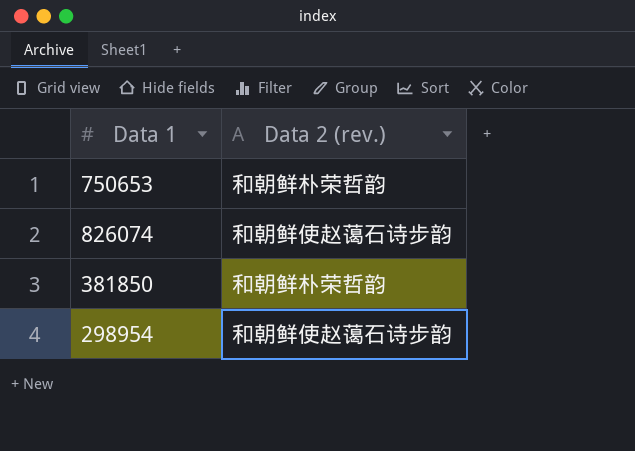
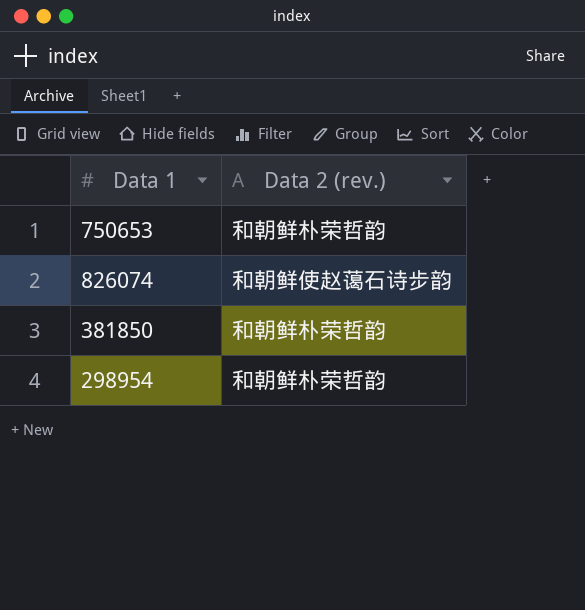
298954 | Data 2 (rev.): 和朝鲜使赵蔼石诗步韵 -> 和朝鲜朴荣哲韵

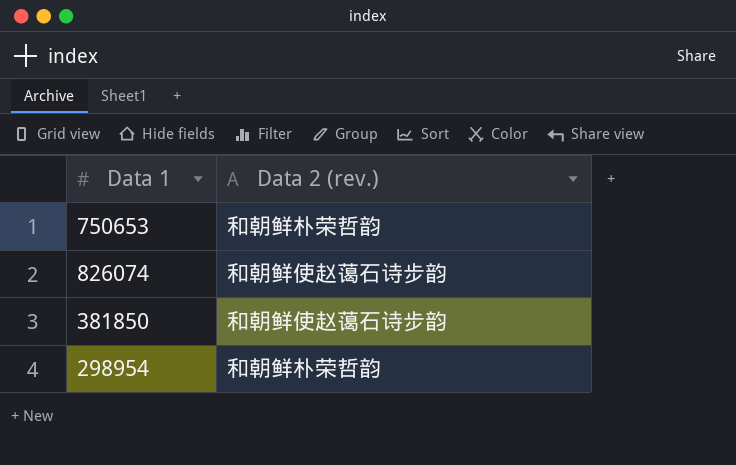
381850 | Data 2 (rev.): 和朝鲜朴荣哲韵 -> 和朝鲜使赵蔼石诗步韵

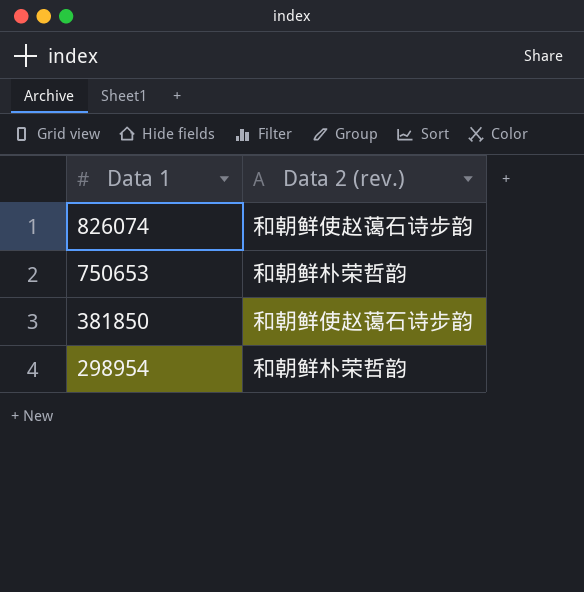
row order: none -> Data 1 descending

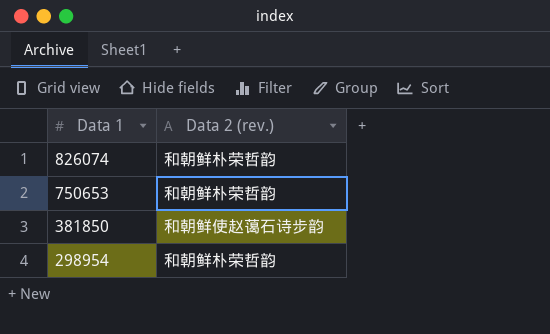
826074 | Data 2 (rev.): 和朝鲜使赵蔼石诗步韵 -> 和朝鲜朴荣哲韵

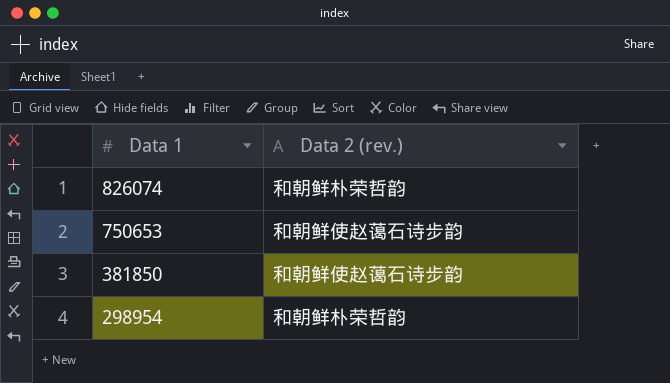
750653 | Data 2 (rev.): 和朝鲜朴荣哲韵 -> 和朝鲜使赵蔼石诗步韵

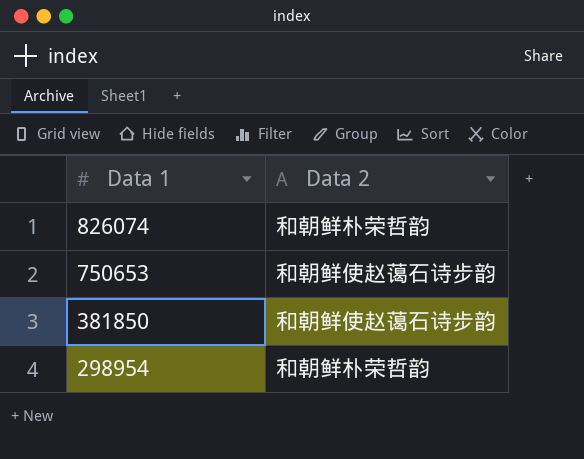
column name: Data 2 (rev.) -> Data 2

